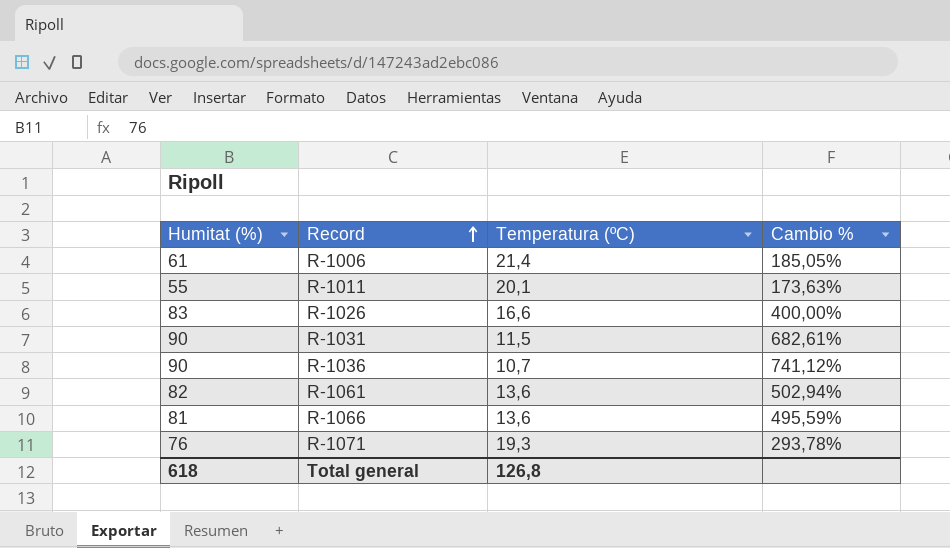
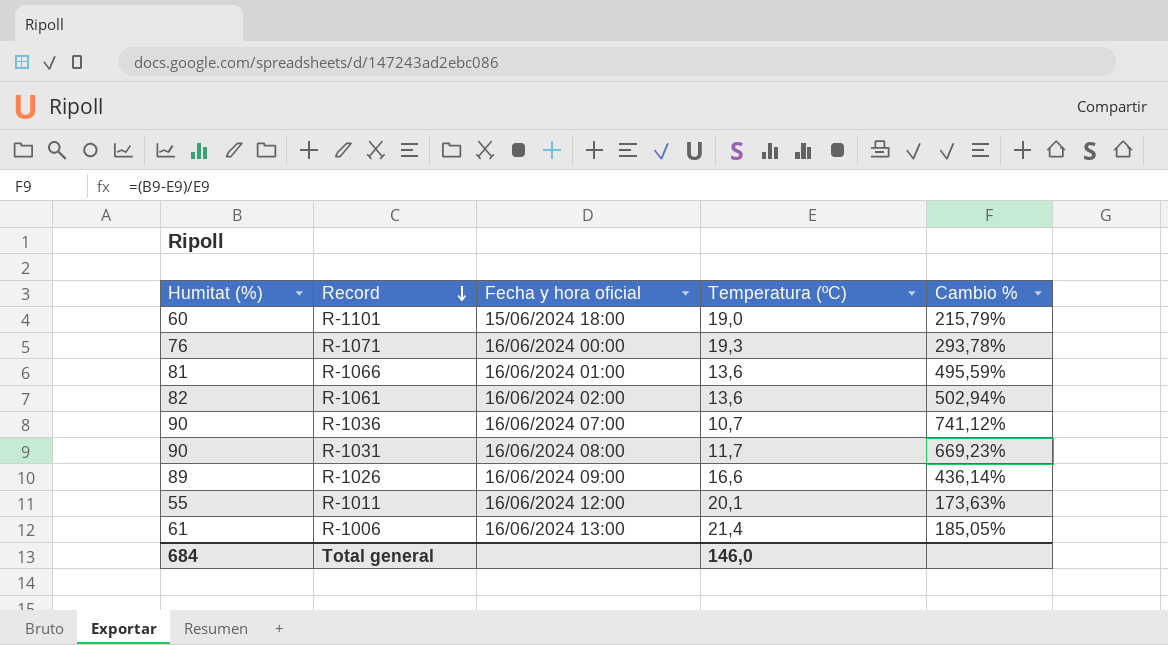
row order: Record ascending -> Record descending
column Fecha y hora oficial | position: none -> 3
row R-1101: none -> 60 | 15/06/2024 18:00 | 19,0 | 215,79%
R-1031 | Temperatura (ºC): 11,5 -> 11,7
R-1031 | Cambio %: 682,61% -> 669,23%
R-1026 | Humitat (%): 83 -> 89
R-1026 | Cambio %: 400,00% -> 436,14%
Total general | Humitat (%): 618 -> 684
Total general | Temperatura (ºC): 126,8 -> 146,0

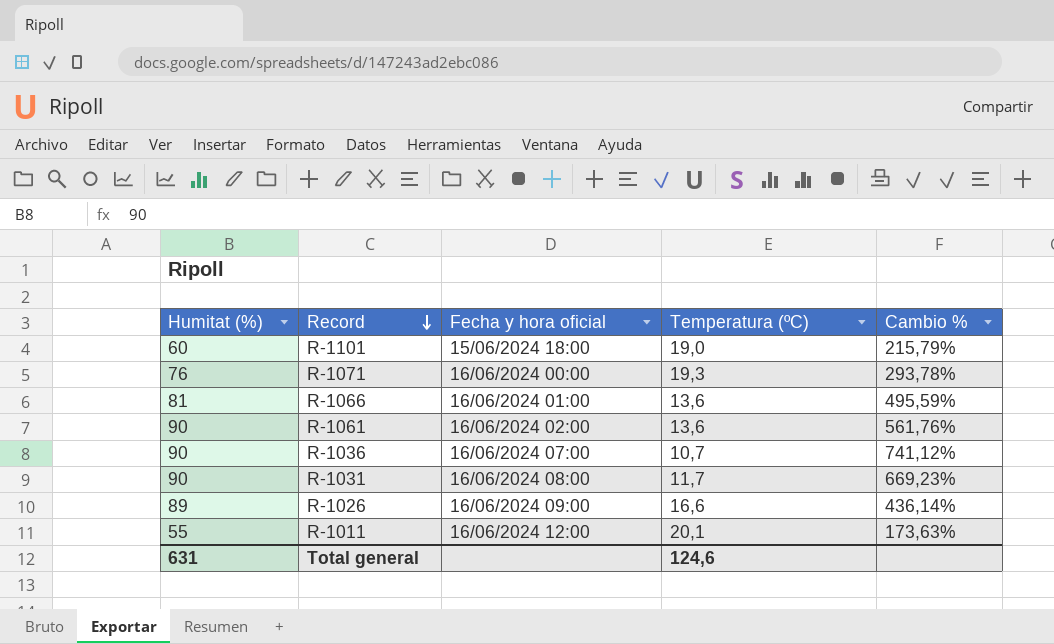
row R-1006: 61 | 16/06/2024 13:00 | 21,4 | 185,05% -> none
R-1061 | Humitat (%): 82 -> 90
R-1061 | Cambio %: 502,94% -> 561,76%
Total general | Humitat (%): 684 -> 631
Total general | Temperatura (ºC): 146,0 -> 124,6

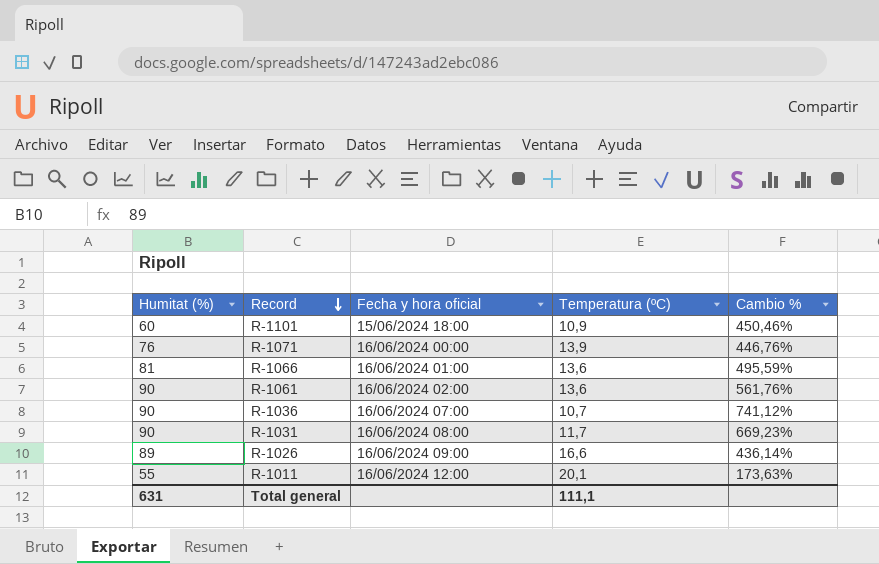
R-1101 | Temperatura (ºC): 19,0 -> 10,9
R-1101 | Cambio %: 215,79% -> 450,46%
R-1071 | Temperatura (ºC): 19,3 -> 13,9
R-1071 | Cambio %: 293,78% -> 446,76%
Total general | Temperatura (ºC): 124,6 -> 111,1

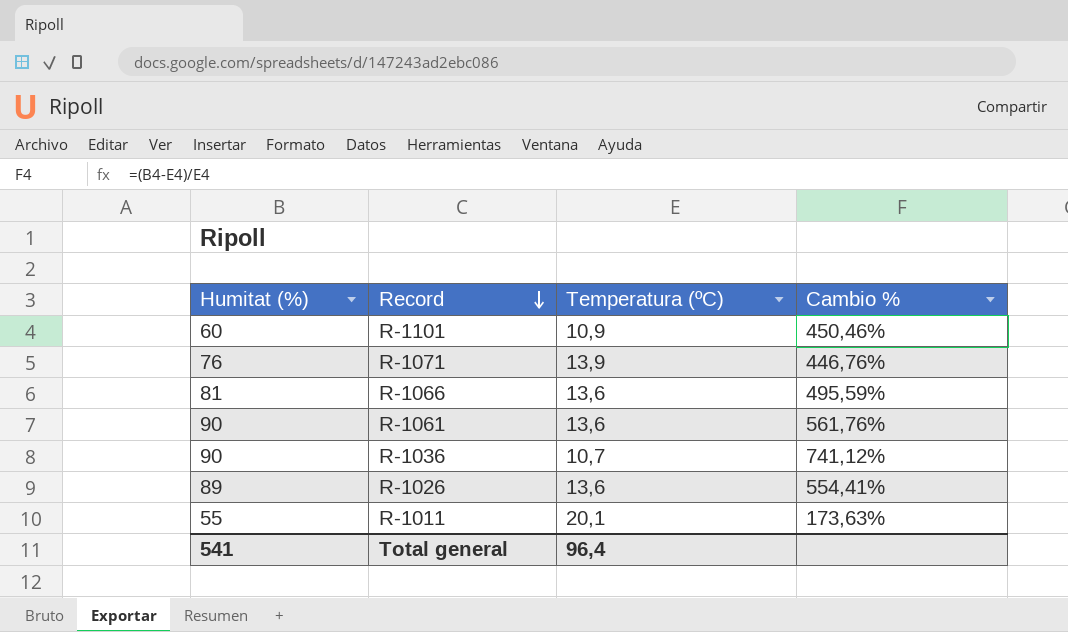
column Fecha y hora oficial | position: 3 -> none
row R-1031: 90 | 16/06/2024 08:00 | 11,7 | 669,23% -> none
R-1026 | Temperatura (ºC): 16,6 -> 13,6
R-1026 | Cambio %: 436,14% -> 554,41%
Total general | Humitat (%): 631 -> 541
Total general | Temperatura (ºC): 111,1 -> 96,4

